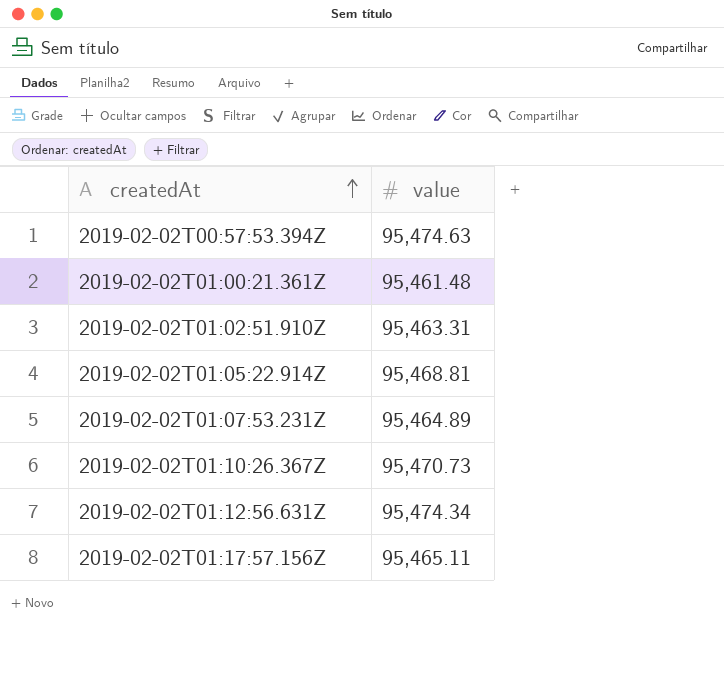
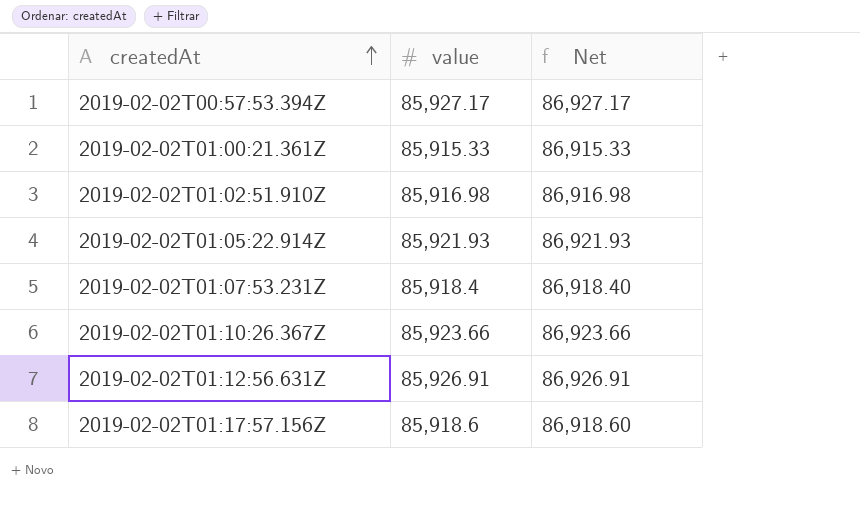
column Net | formula: none -> [value] + 1000
2019-02-02T00:57:53.394Z | value: 95,474.63 -> 85,927.17
2019-02-02T01:00:21.361Z | value: 95,461.48 -> 85,915.33
2019-02-02T01:02:51.910Z | value: 95,463.31 -> 85,916.98
2019-02-02T01:05:22.914Z | value: 95,468.81 -> 85,921.93
2019-02-02T01:07:53.231Z | value: 95,464.89 -> 85,918.4
2019-02-02T01:10:26.367Z | value: 95,470.73 -> 85,923.66
2019-02-02T01:12:56.631Z | value: 95,474.34 -> 85,926.91
2019-02-02T01:17:57.156Z | value: 95,465.11 -> 85,918.6

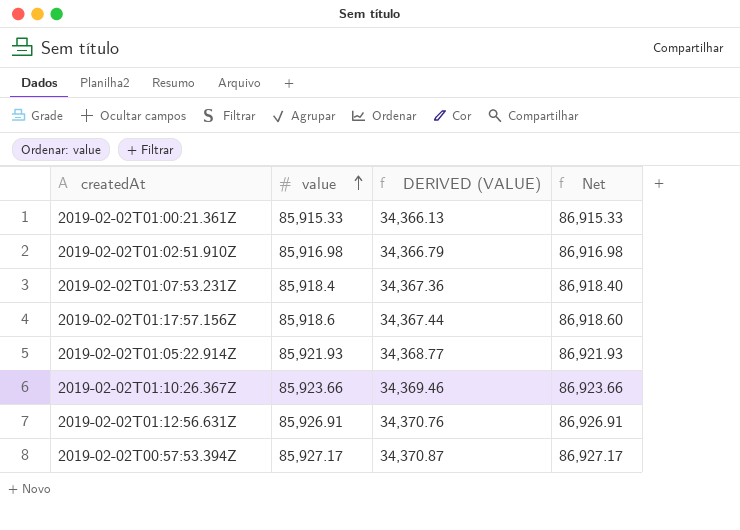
row order: createdAt ascending -> value ascending
column DERIVED (VALUE) | formula: none -> [value] * 0.4

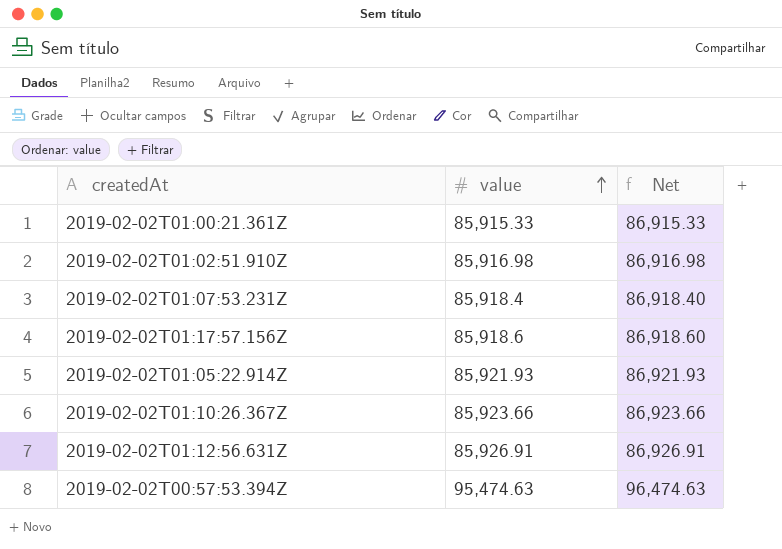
column DERIVED (VALUE) | formula: [value] * 0.4 -> none
2019-02-02T00:57:53.394Z | value: 85,927.17 -> 95,474.63
2019-02-02T00:57:53.394Z | Net: 86,927.17 -> 96,474.63

